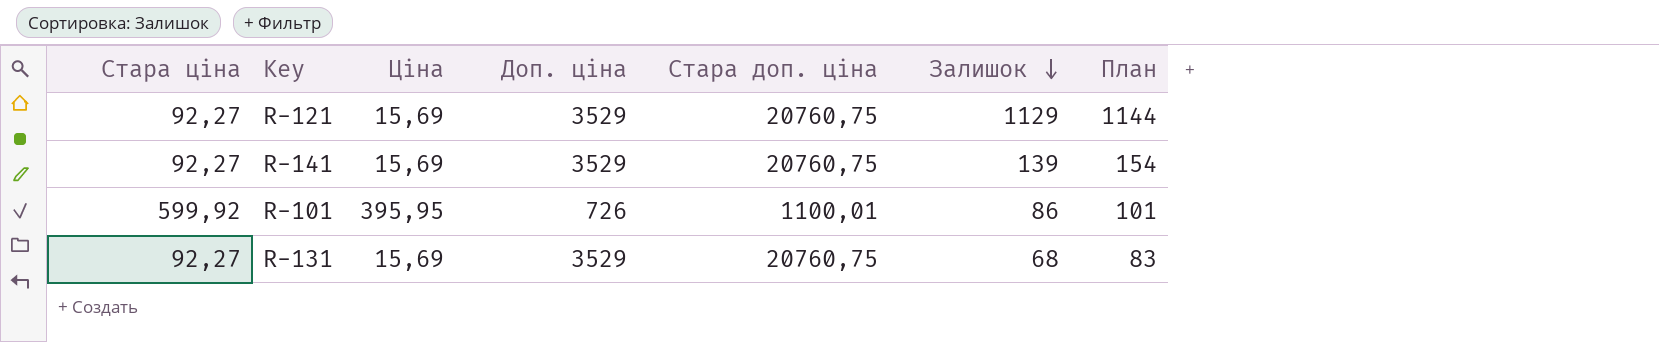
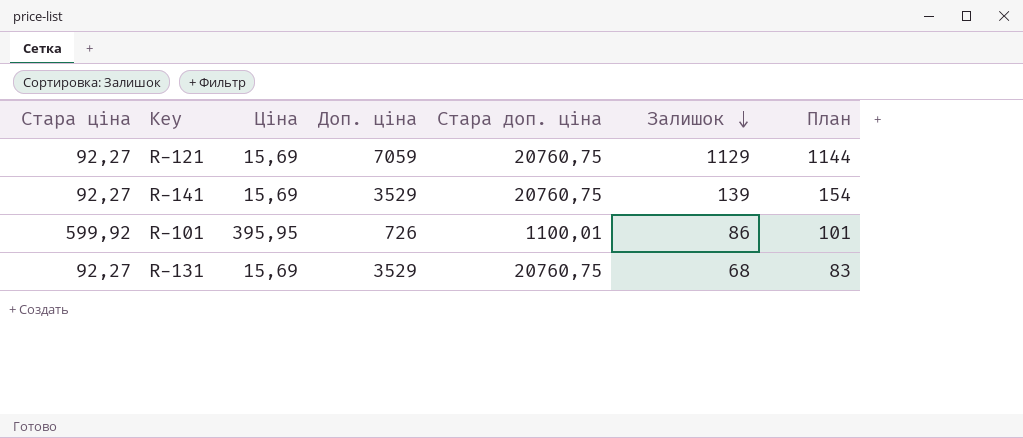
R-121 | Доп. ціна: 3529 -> 7059

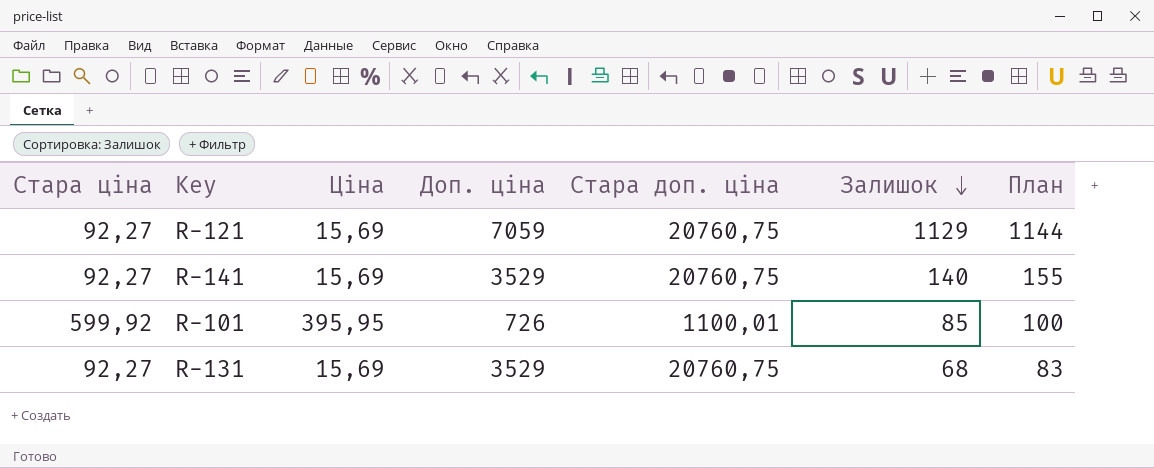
R-141 | Залишок: 139 -> 140
R-141 | План: 154 -> 155
R-101 | Залишок: 86 -> 85
R-101 | План: 101 -> 100

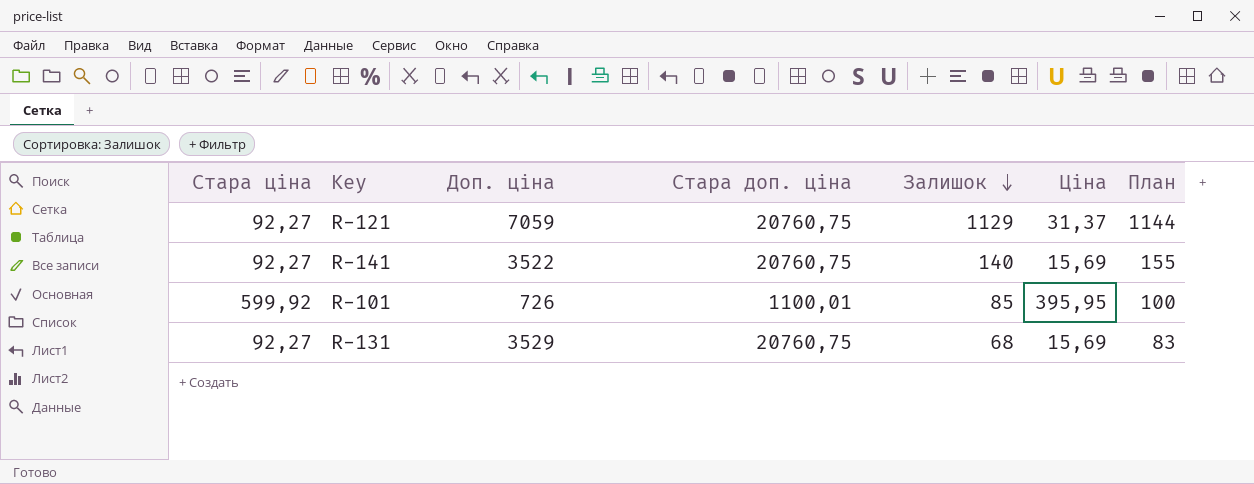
column Ціна | position: 3 -> 6
R-121 | Ціна: 15,69 -> 31,37
R-141 | Доп. ціна: 3529 -> 3522

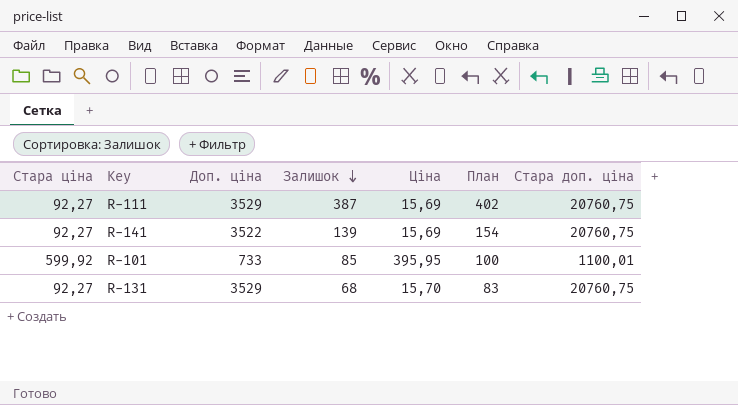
column Стара доп. ціна | position: 4 -> 7
row R-121: 92,27 | 7059 | 20760,75 | 1129 | 31,37 | 1144 -> none
row R-111: none -> 92,27 | 3529 | 387 | 15,69 | 402 | 20760,75
R-141 | Залишок: 140 -> 139
R-141 | План: 155 -> 154
R-101 | Доп. ціна: 726 -> 733
R-131 | Ціна: 15,69 -> 15,70

